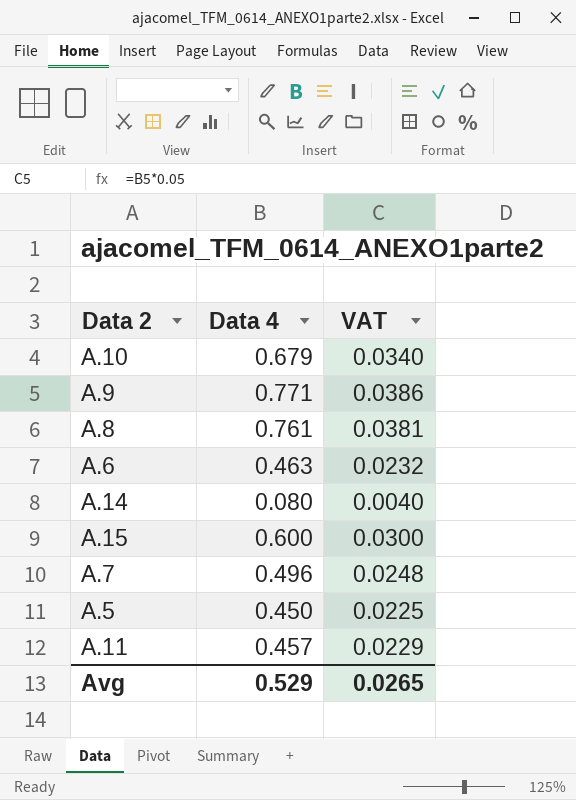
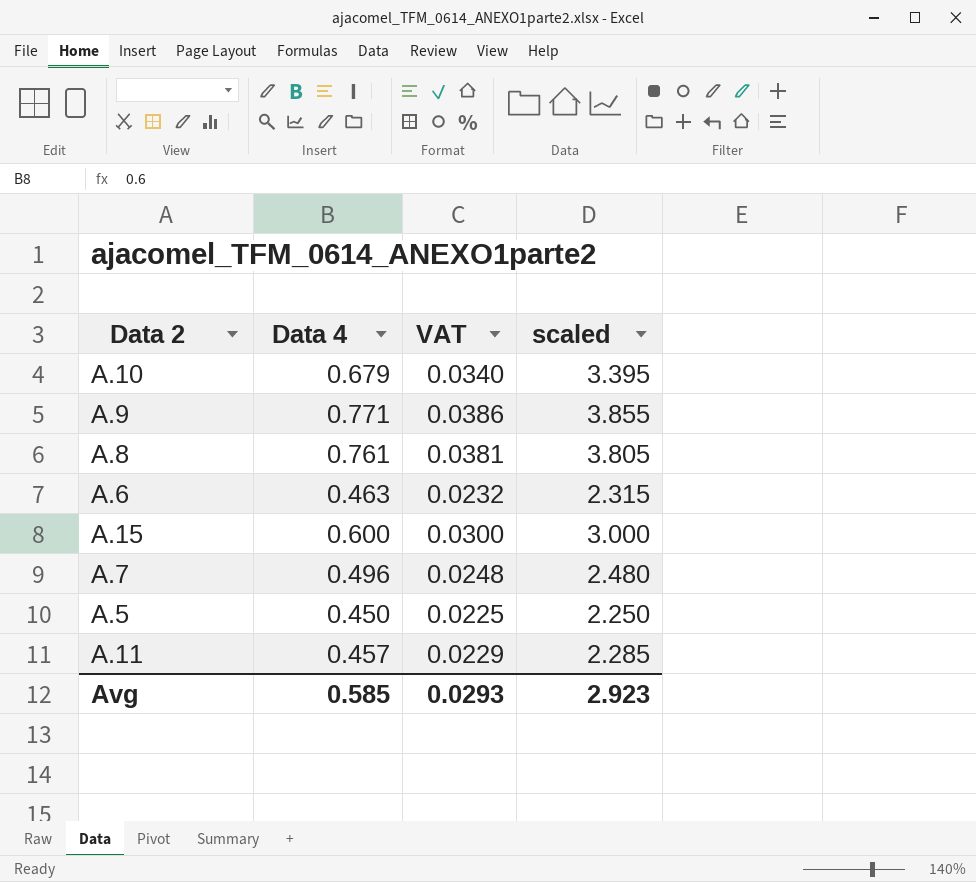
column scaled | formula: none -> [Data 4] * 5
row A.14: 0.080 | 0.0040 -> none
Avg | Data 4: 0.529 -> 0.585
Avg | VAT: 0.0265 -> 0.0293

